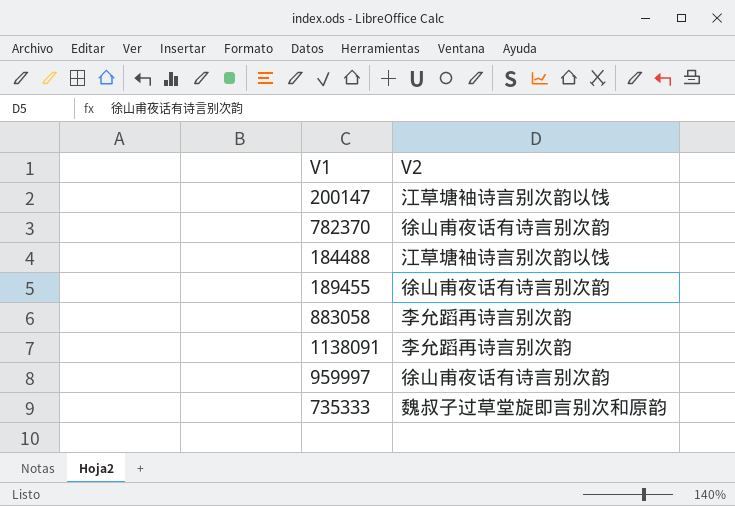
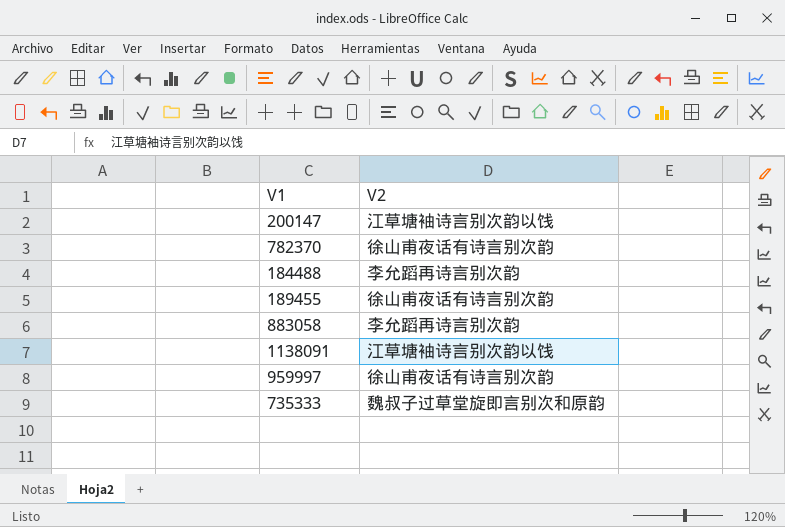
184488 | V2: 江草塘袖诗言别次韵以饯 -> 李允蹈再诗言别次韵
1138091 | V2: 李允蹈再诗言别次韵 -> 江草塘袖诗言别次韵以饯

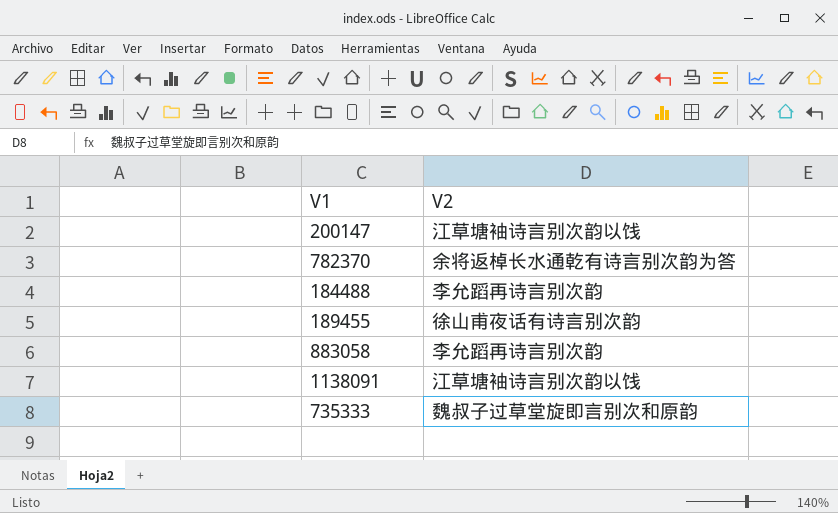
row 959997: 徐山甫夜话有诗言别次韵 -> none
782370 | V2: 徐山甫夜话有诗言别次韵 -> 余将返棹长水通乾有诗言别次韵为答

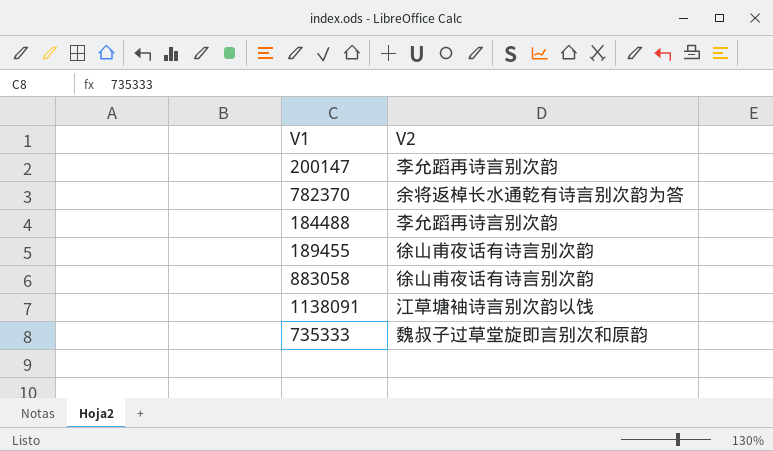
200147 | V2: 江草塘袖诗言别次韵以饯 -> 李允蹈再诗言别次韵
883058 | V2: 李允蹈再诗言别次韵 -> 徐山甫夜话有诗言别次韵

